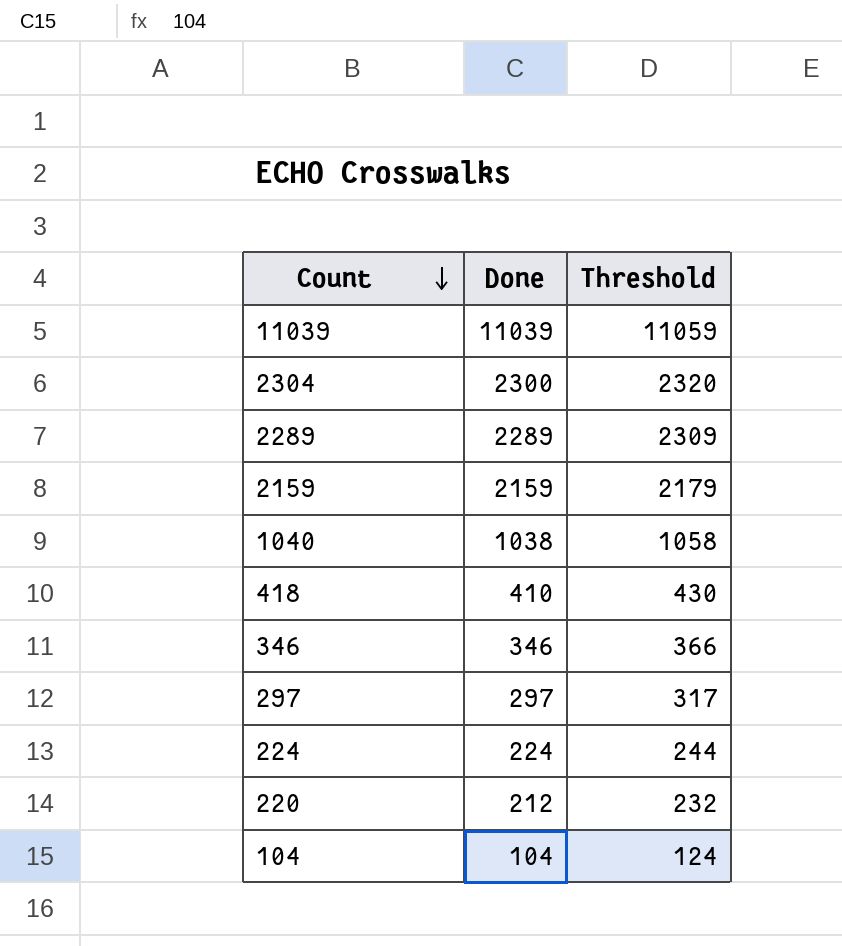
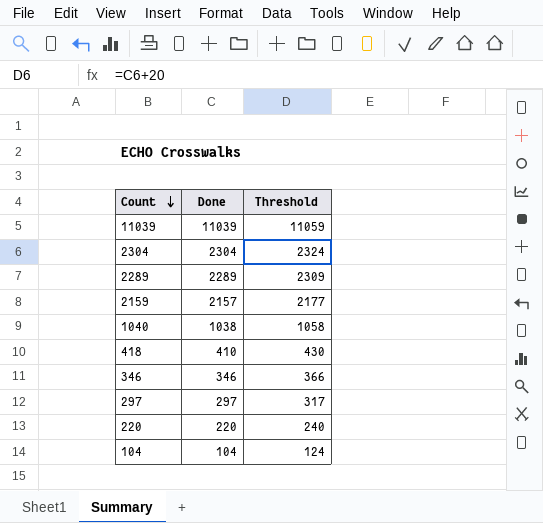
row 224: 224 | 244 -> none
2304 | Done: 2300 -> 2304
2304 | Threshold: 2320 -> 2324
2159 | Done: 2159 -> 2157
2159 | Threshold: 2179 -> 2177
220 | Done: 212 -> 220
220 | Threshold: 232 -> 240

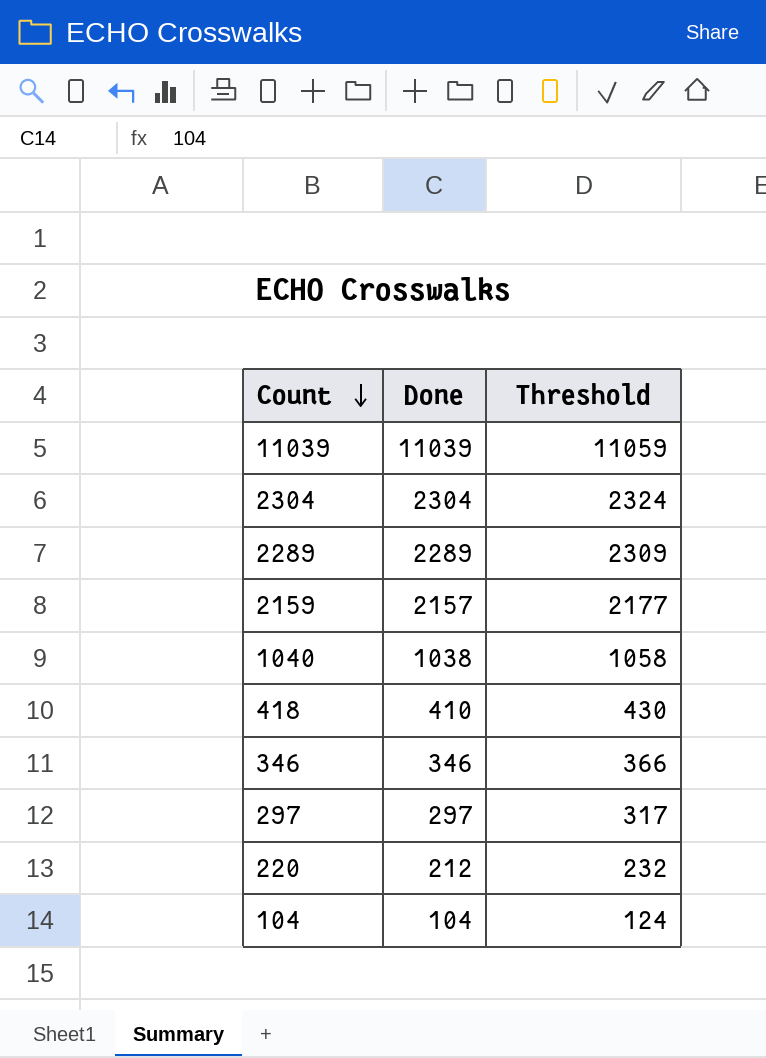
220 | Done: 220 -> 212
220 | Threshold: 240 -> 232

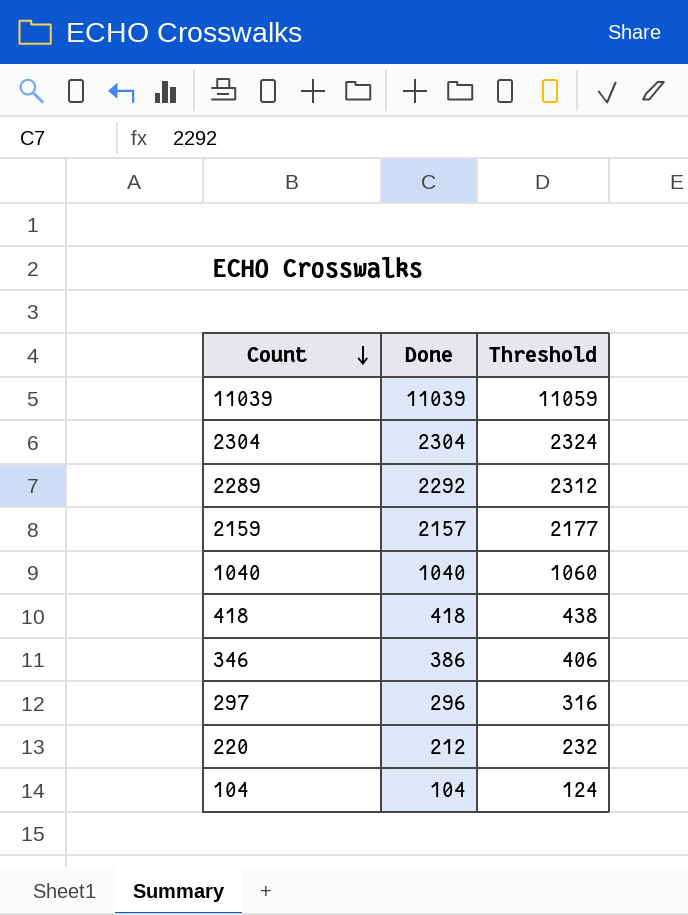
2289 | Done: 2289 -> 2292
2289 | Threshold: 2309 -> 2312
1040 | Done: 1038 -> 1040
1040 | Threshold: 1058 -> 1060
418 | Done: 410 -> 418
418 | Threshold: 430 -> 438
346 | Done: 346 -> 386
346 | Threshold: 366 -> 406
297 | Done: 297 -> 296
297 | Threshold: 317 -> 316

